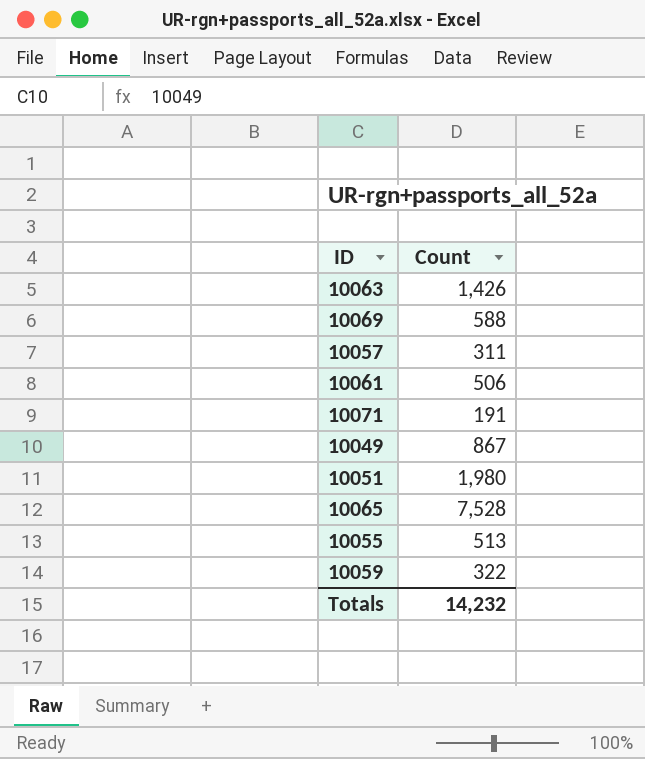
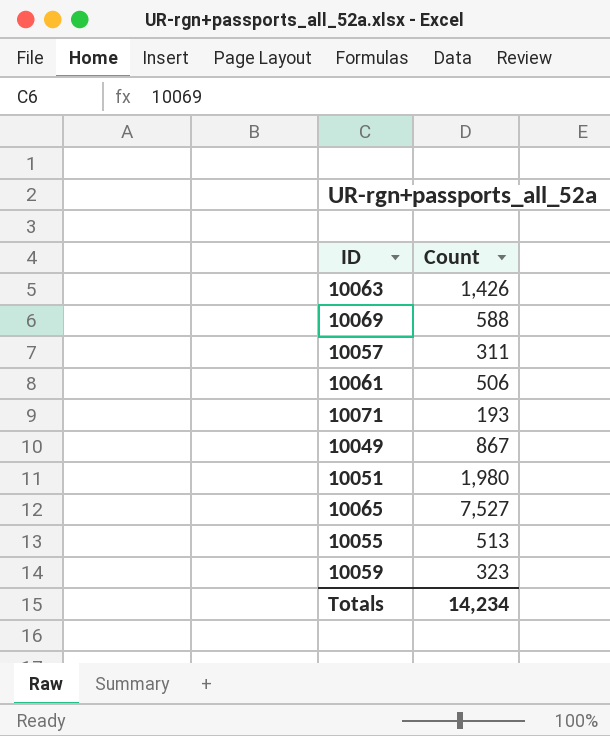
10071 | Count: 191 -> 193
10065 | Count: 7,528 -> 7,527
10059 | Count: 322 -> 323
Totals | Count: 14,232 -> 14,234

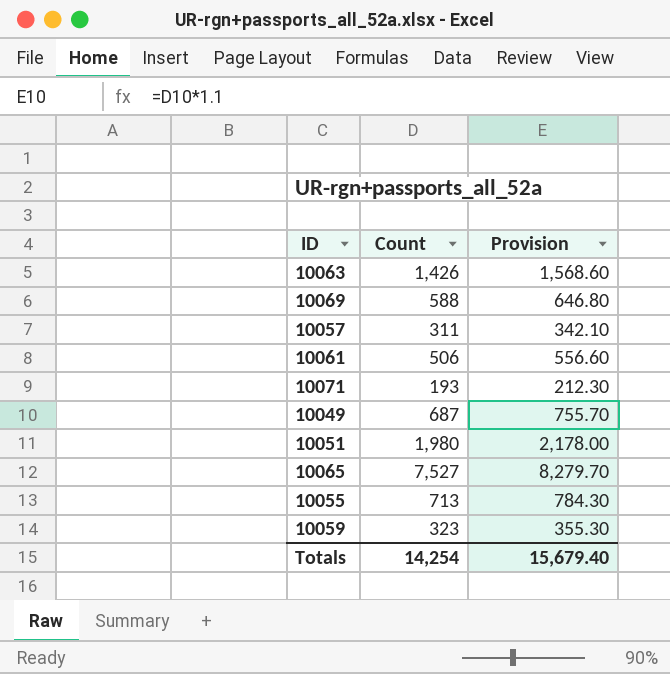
column Provision | formula: none -> [Count] * 1.1
10049 | Count: 867 -> 687
10055 | Count: 513 -> 713
Totals | Count: 14,234 -> 14,254

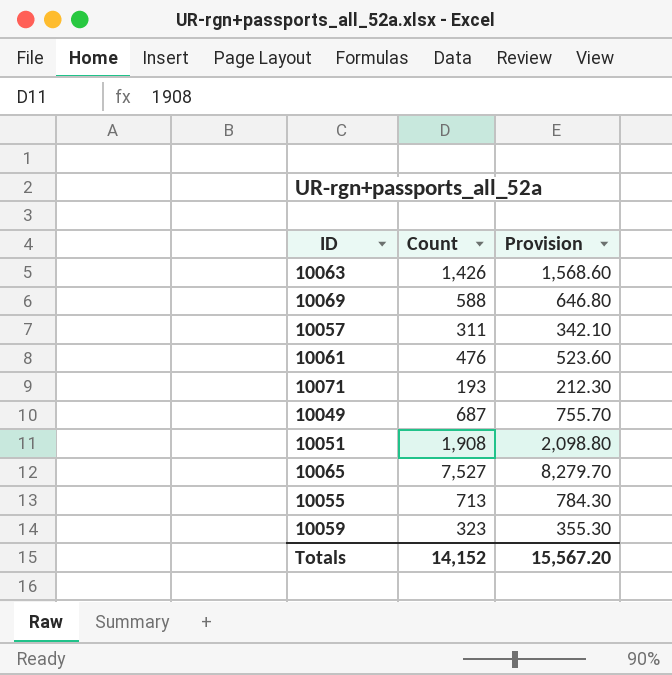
10061 | Count: 506 -> 476
10061 | Provision: 556.60 -> 523.60
10051 | Count: 1,980 -> 1,908
10051 | Provision: 2,178.00 -> 2,098.80
Totals | Count: 14,254 -> 14,152
Totals | Provision: 15,679.40 -> 15,567.20

